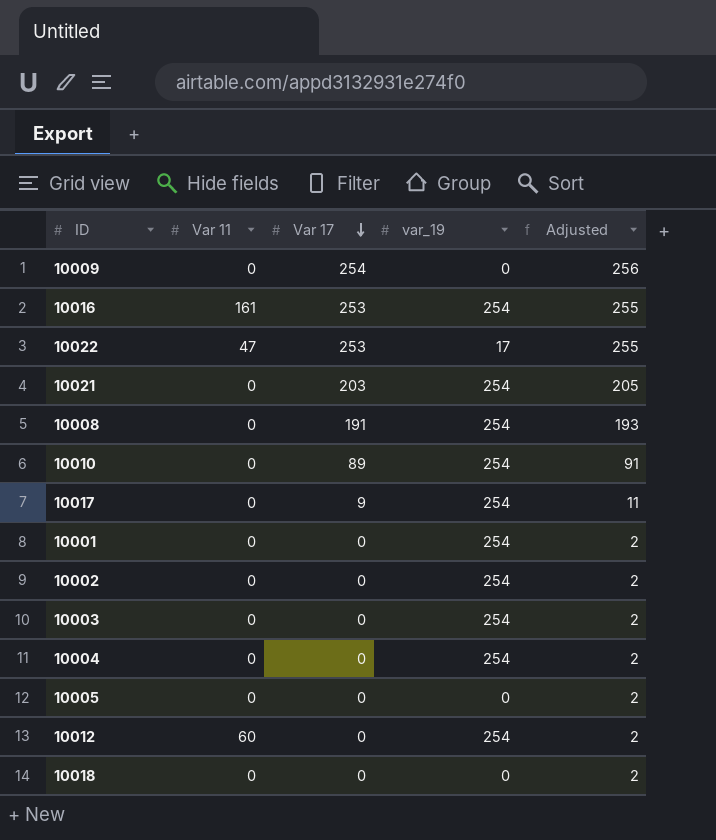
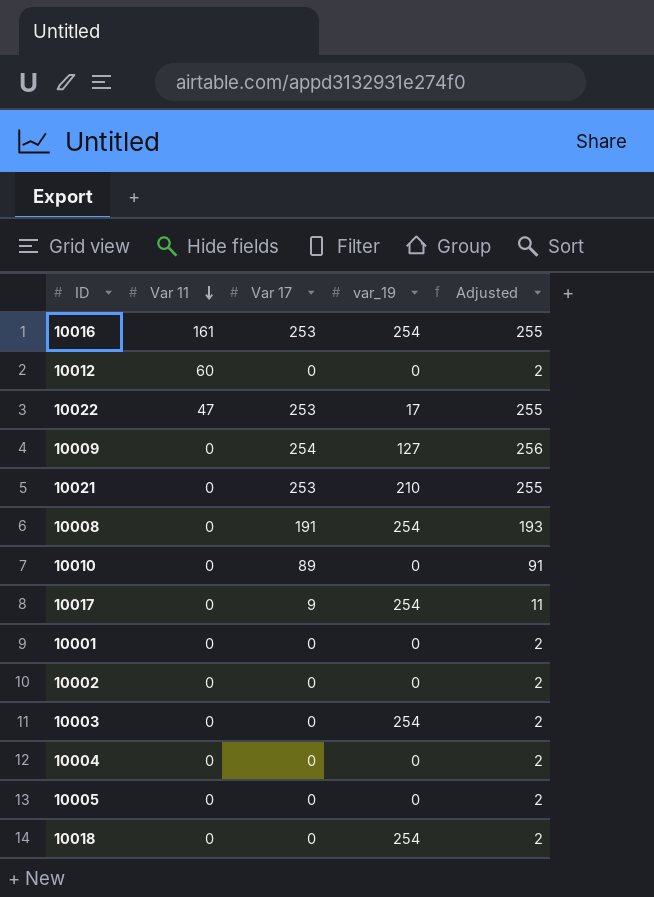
row order: Var 17 descending -> Var 11 descending
10012 | var_19: 254 -> 0
10009 | var_19: 0 -> 127
10021 | Var 17: 203 -> 253
10021 | var_19: 254 -> 210
10021 | Adjusted: 205 -> 255
10010 | var_19: 254 -> 0
10001 | var_19: 254 -> 0
10002 | var_19: 254 -> 0
10004 | var_19: 254 -> 0
10018 | var_19: 0 -> 254

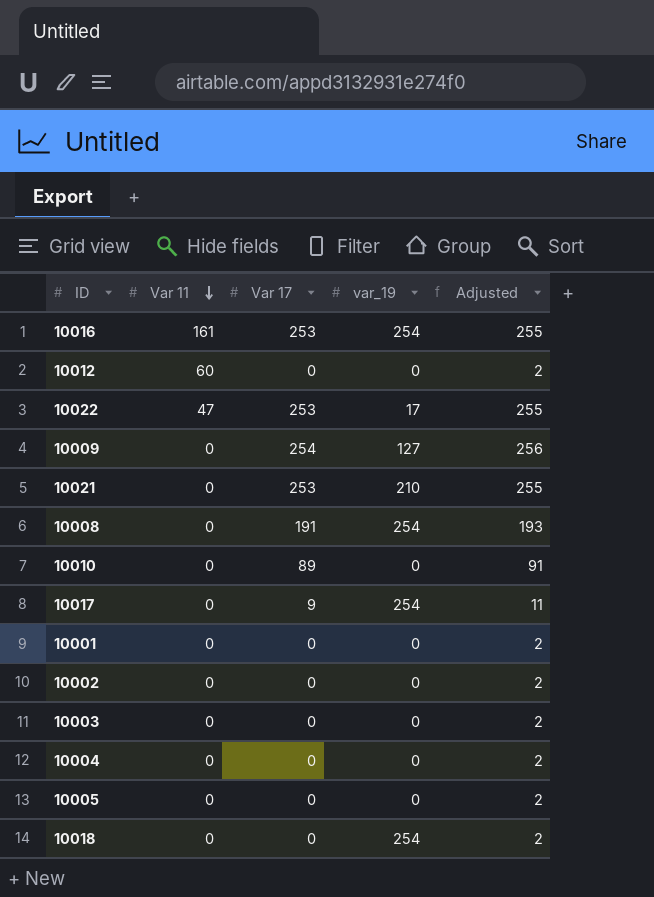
10003 | var_19: 254 -> 0

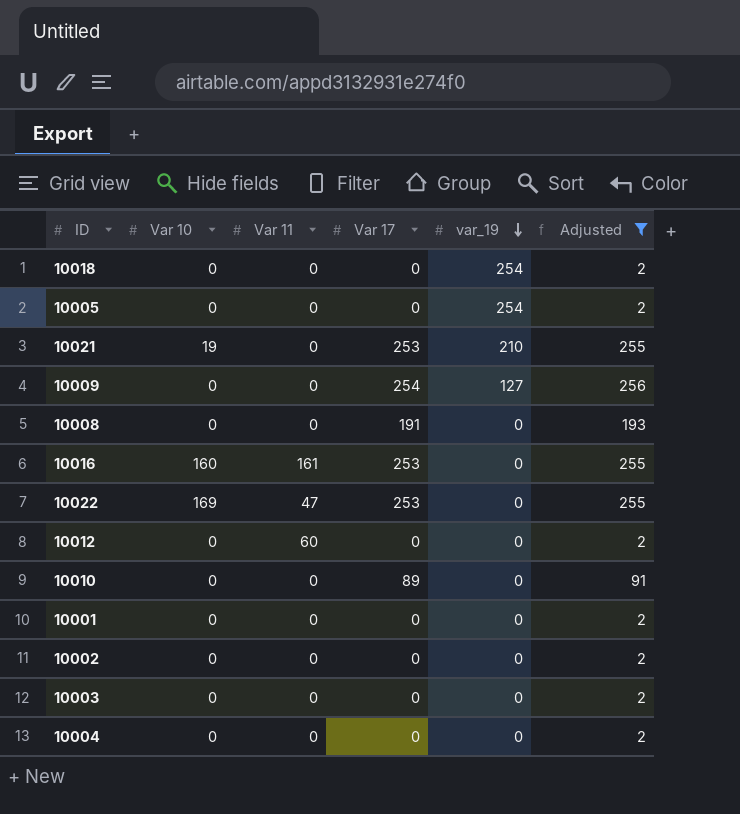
filter: none -> Adjusted != 11
row order: Var 11 descending -> var_19 descending
column Var 10 | position: none -> 2
10005 | var_19: 0 -> 254
10008 | var_19: 254 -> 0
10016 | var_19: 254 -> 0
10022 | var_19: 17 -> 0

